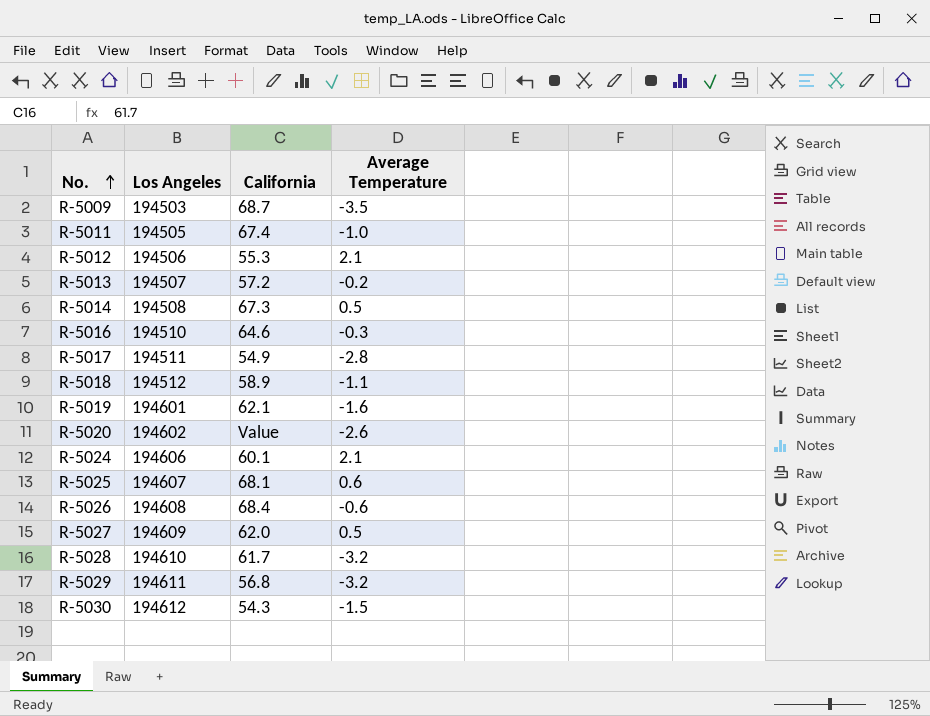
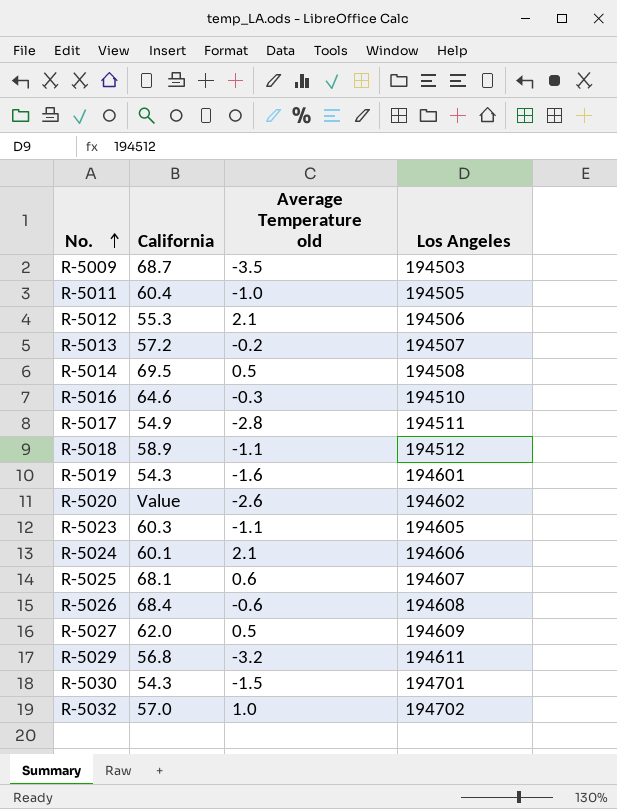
column name: Average Temperature -> Average Temperature old
column Los Angeles | position: 2 -> 4
row R-5028: 194610 | 61.7 | -3.2 -> none
R-5011 | California: 67.4 -> 60.4
R-5014 | California: 67.3 -> 69.5
R-5019 | California: 62.1 -> 54.3
row R-5023: none -> 60.3 | -1.1 | 194605
R-5030 | Los Angeles: 194612 -> 194701
row R-5032: none -> 57.0 | 1.0 | 194702

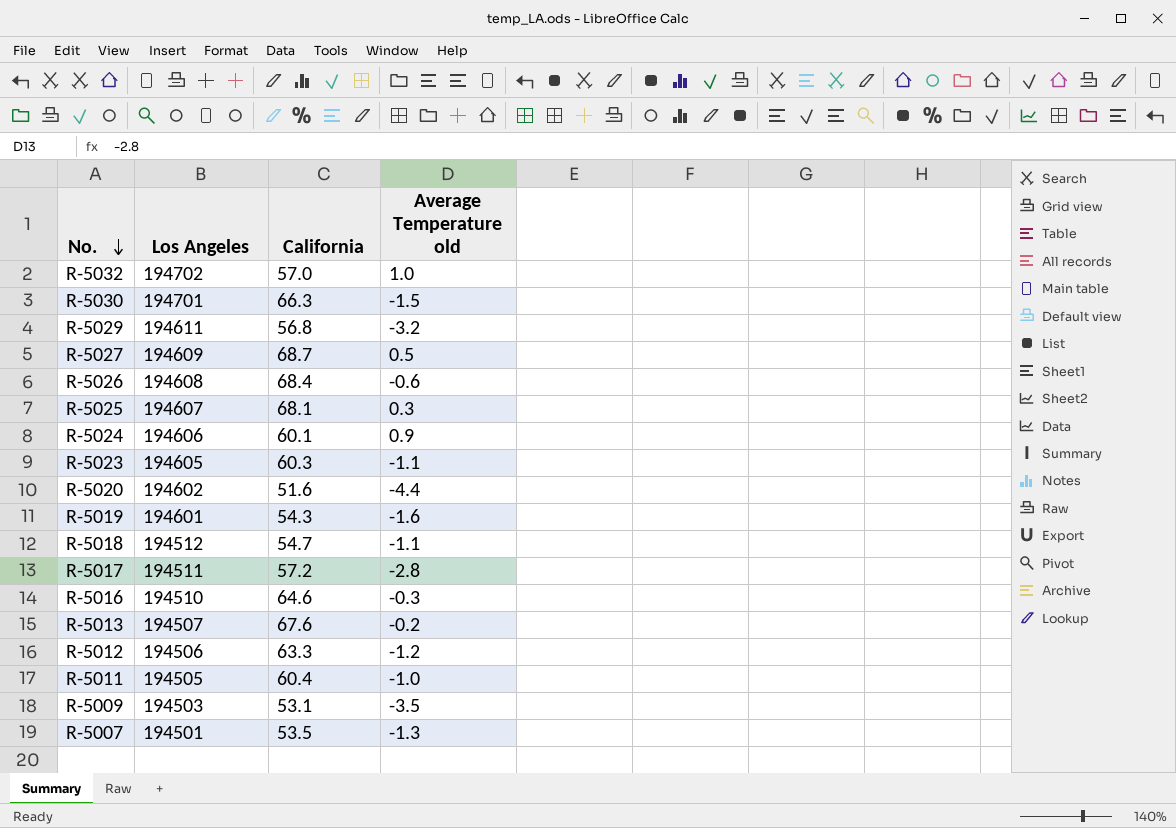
row order: No. ascending -> No. descending
column Los Angeles | position: 4 -> 2
row R-5014: 69.5 | 0.5 | 194508 -> none
R-5030 | California: 54.3 -> 66.3
R-5027 | California: 62.0 -> 68.7
R-5025 | Average Temperature old: 0.6 -> 0.3
R-5024 | Average Temperature old: 2.1 -> 0.9
R-5020 | California: Value -> 51.6
R-5020 | Average Temperature old: -2.6 -> -4.4
R-5018 | California: 58.9 -> 54.7
R-5017 | California: 54.9 -> 57.2
R-5013 | California: 57.2 -> 67.6
R-5012 | California: 55.3 -> 63.3
R-5012 | Average Temperature old: 2.1 -> -1.2
R-5009 | California: 68.7 -> 53.1
row R-5007: none -> 194501 | 53.5 | -1.3

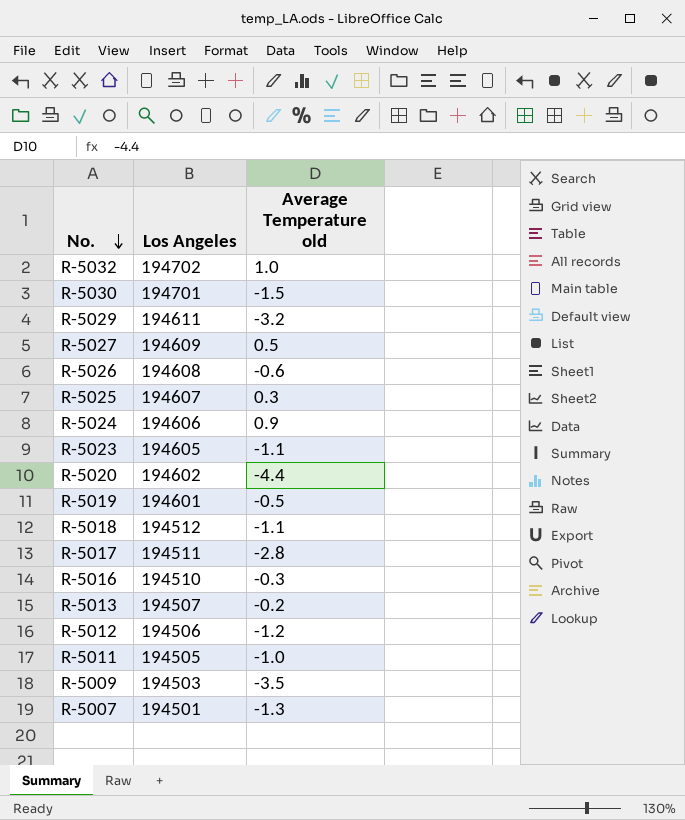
column California | position: 3 -> none
R-5019 | Average Temperature old: -1.6 -> -0.5

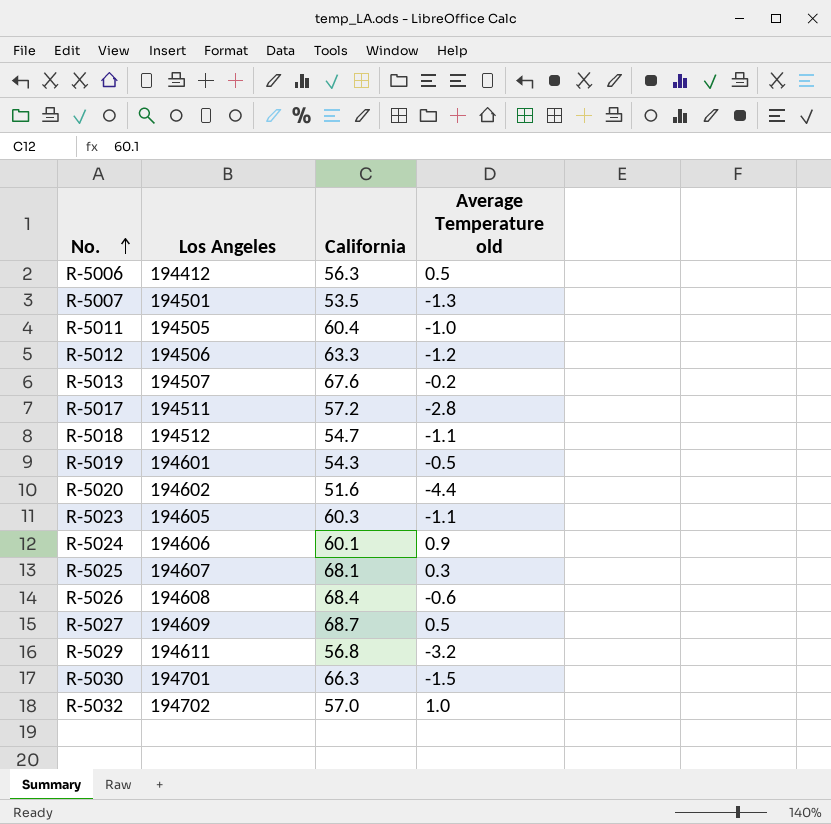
row order: No. descending -> No. ascending
column California | position: none -> 3
row R-5016: 194510 | -0.3 -> none
row R-5009: 194503 | -3.5 -> none
row R-5006: none -> 194412 | 56.3 | 0.5

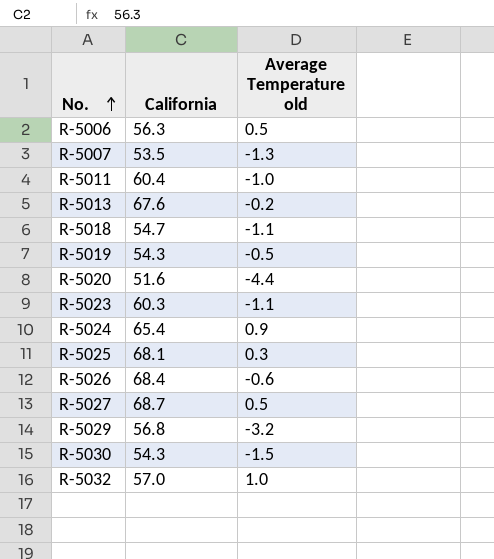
column Los Angeles | position: 2 -> none
row R-5012: 194506 | 63.3 | -1.2 -> none
row R-5017: 194511 | 57.2 | -2.8 -> none
R-5024 | California: 60.1 -> 65.4
R-5030 | California: 66.3 -> 54.3

